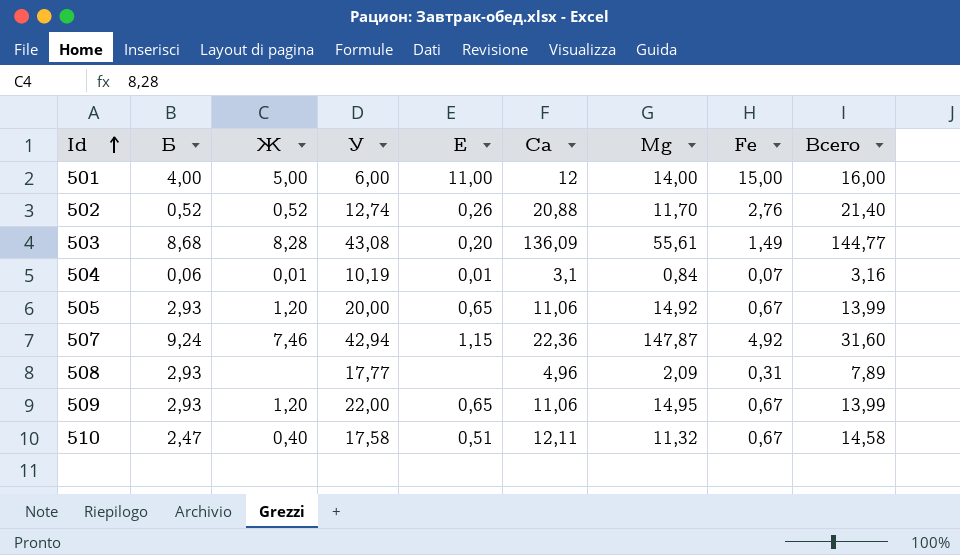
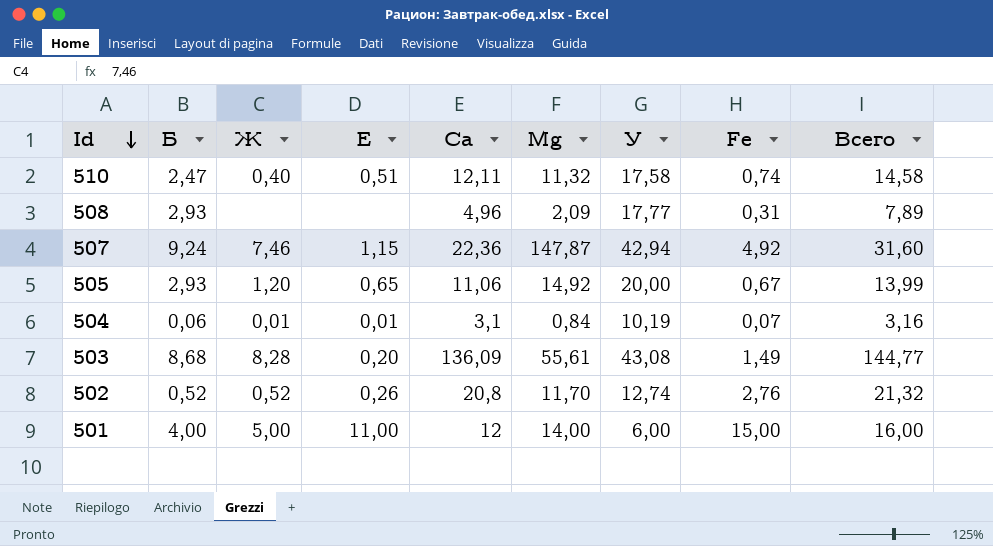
row order: Id ascending -> Id descending
column У | position: 4 -> 7
row 509: 2,93 | 1,20 | 22,00 | 0,65 | 11,06 | 14,95 | 0,67 | 13,99 -> none
510 | Fe: 0,67 -> 0,74
502 | Ca: 20,88 -> 20,8
502 | Всего: 21,40 -> 21,32

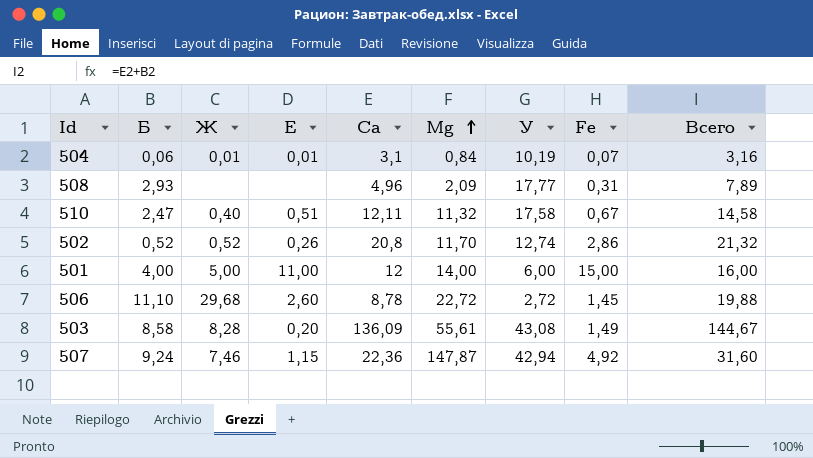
row order: Id descending -> Mg ascending
row 505: 2,93 | 1,20 | 0,65 | 11,06 | 14,92 | 20,00 | 0,67 | 13,99 -> none
510 | Fe: 0,74 -> 0,67
502 | Fe: 2,76 -> 2,86
row 506: none -> 11,10 | 29,68 | 2,60 | 8,78 | 22,72 | 2,72 | 1,45 | 19,88
503 | Б: 8,68 -> 8,58
503 | Всего: 144,77 -> 144,67

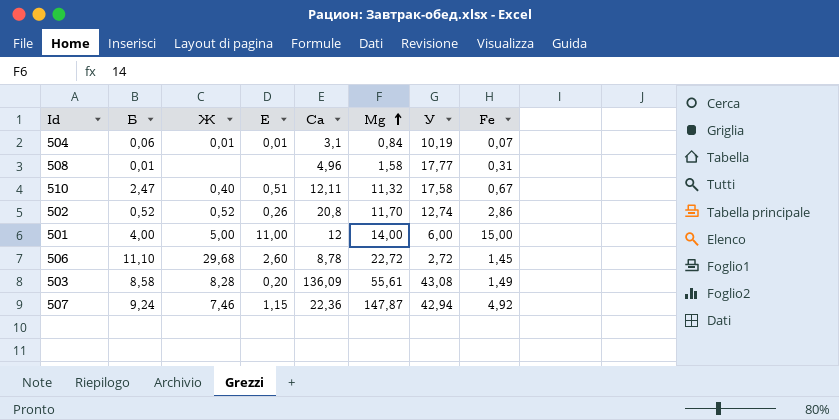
column Всего | formula: [Б] + [Ca] -> none
508 | Б: 2,93 -> 0,01
508 | Mg: 2,09 -> 1,58

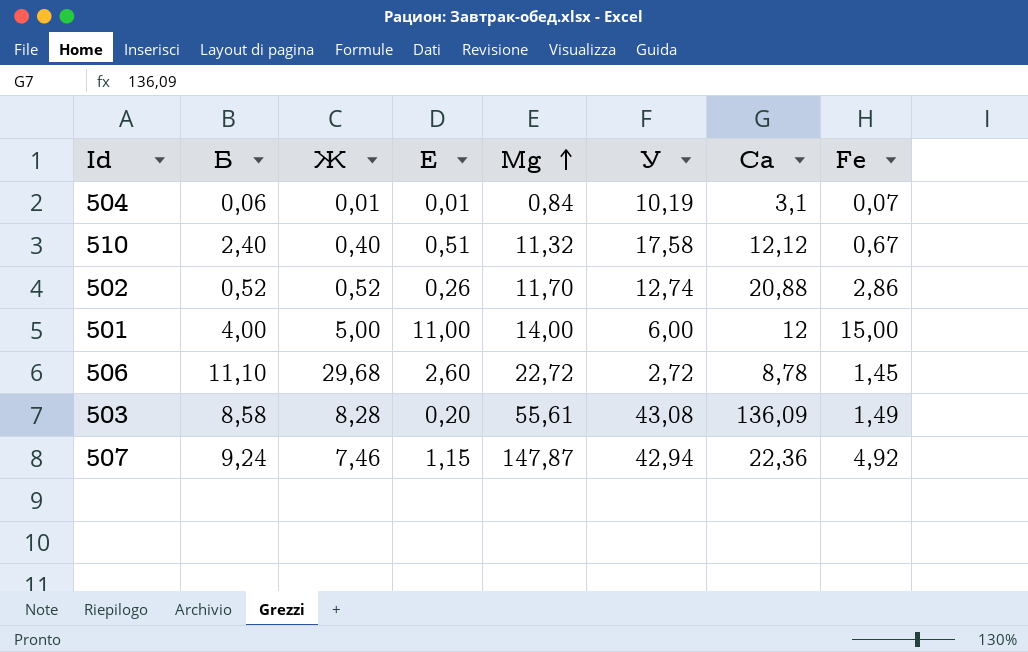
column Ca | position: 5 -> 7
row 508: 0,01 | none | none | 4,96 | 1,58 | 17,77 | 0,31 -> none
510 | Б: 2,47 -> 2,40
510 | Ca: 12,11 -> 12,12
502 | Ca: 20,8 -> 20,88

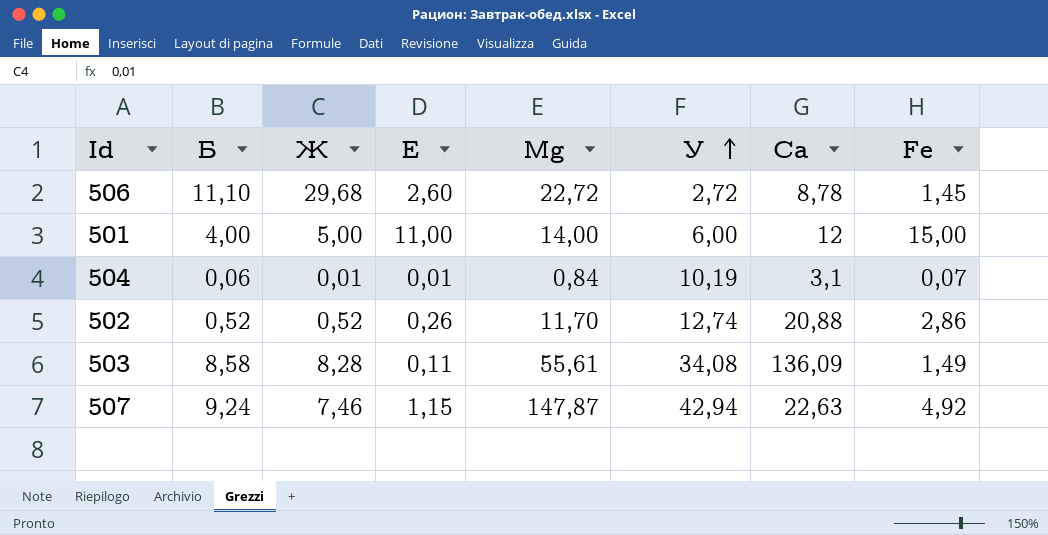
row order: Mg ascending -> У ascending
row 510: 2,40 | 0,40 | 0,51 | 11,32 | 17,58 | 12,12 | 0,67 -> none
503 | E: 0,20 -> 0,11
503 | У: 43,08 -> 34,08
507 | Ca: 22,36 -> 22,63

